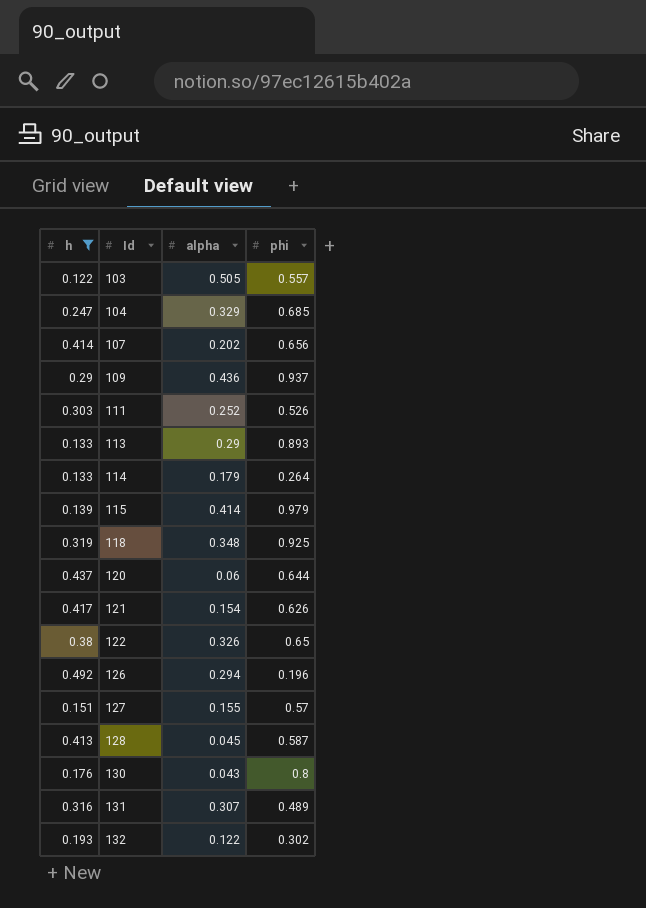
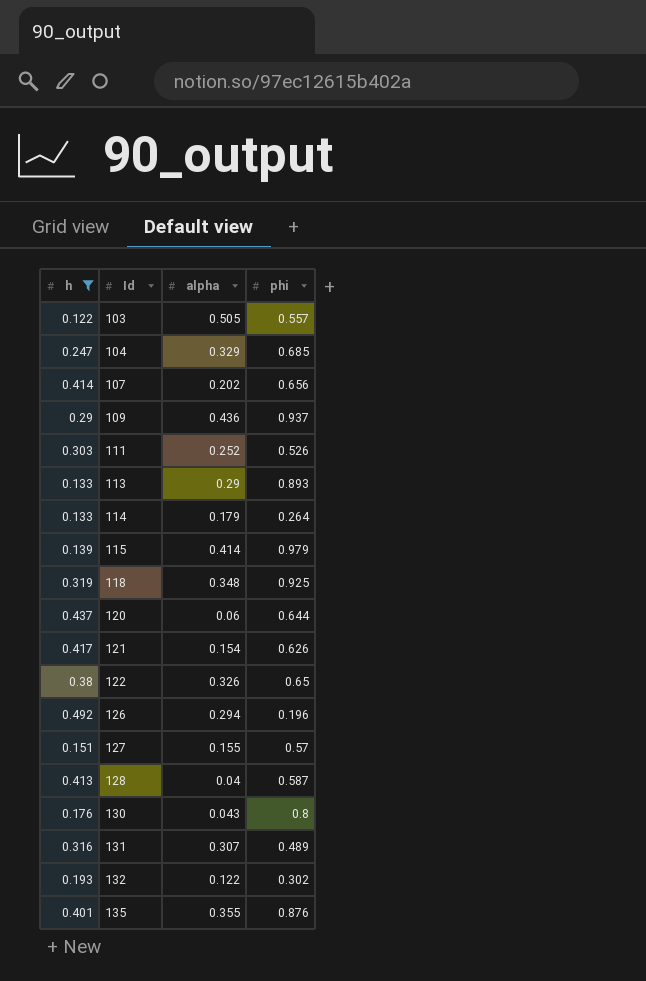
128 | alpha: 0.045 -> 0.04
row 135: none -> 0.401 | 0.355 | 0.876

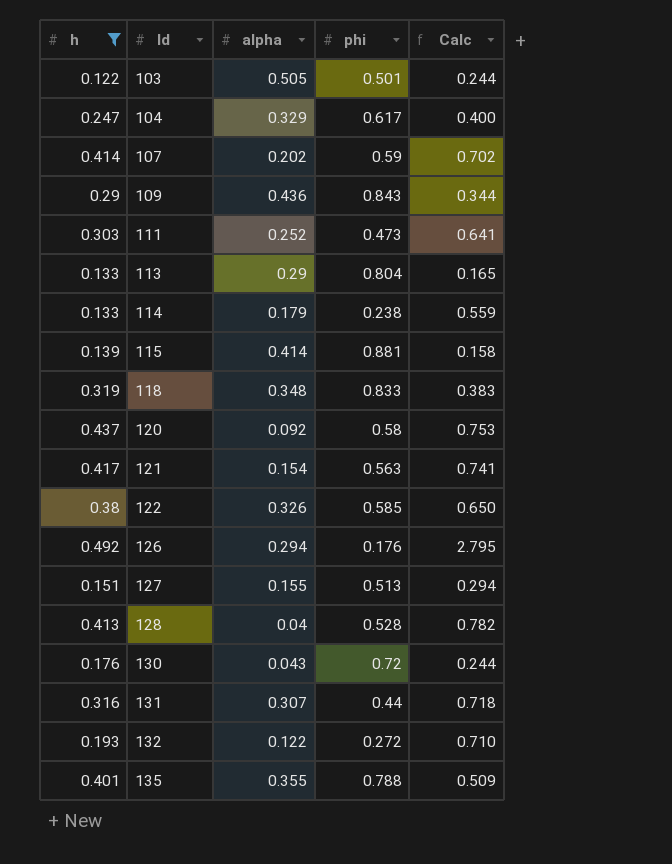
column Calc | formula: none -> [h] / [phi]
103 | phi: 0.557 -> 0.501
104 | phi: 0.685 -> 0.617
107 | phi: 0.656 -> 0.59
109 | phi: 0.937 -> 0.843
111 | phi: 0.526 -> 0.473
113 | phi: 0.893 -> 0.804
114 | phi: 0.264 -> 0.238
115 | phi: 0.979 -> 0.881
118 | phi: 0.925 -> 0.833
120 | alpha: 0.06 -> 0.092
120 | phi: 0.644 -> 0.58
121 | phi: 0.626 -> 0.563
122 | phi: 0.65 -> 0.585
126 | phi: 0.196 -> 0.176
127 | phi: 0.57 -> 0.513
128 | phi: 0.587 -> 0.528
130 | phi: 0.8 -> 0.72
131 | phi: 0.489 -> 0.44
132 | phi: 0.302 -> 0.272
135 | phi: 0.876 -> 0.788

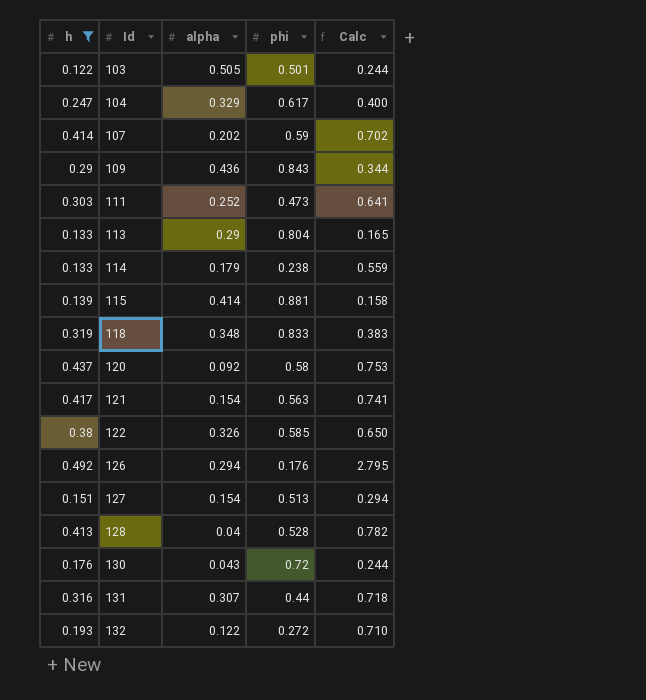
row 135: 0.401 | 0.355 | 0.788 | 0.509 -> none
127 | alpha: 0.155 -> 0.154

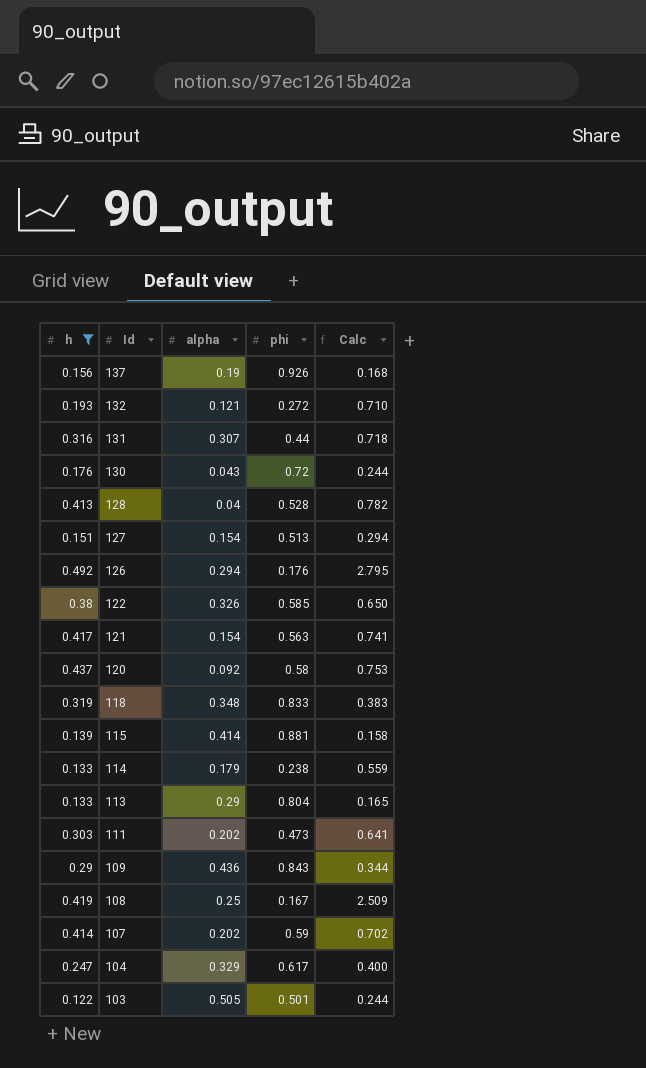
row order: Id ascending -> Id descending
row 137: none -> 0.156 | 0.19 | 0.926 | 0.168
132 | alpha: 0.122 -> 0.121
111 | alpha: 0.252 -> 0.202
row 108: none -> 0.419 | 0.25 | 0.167 | 2.509

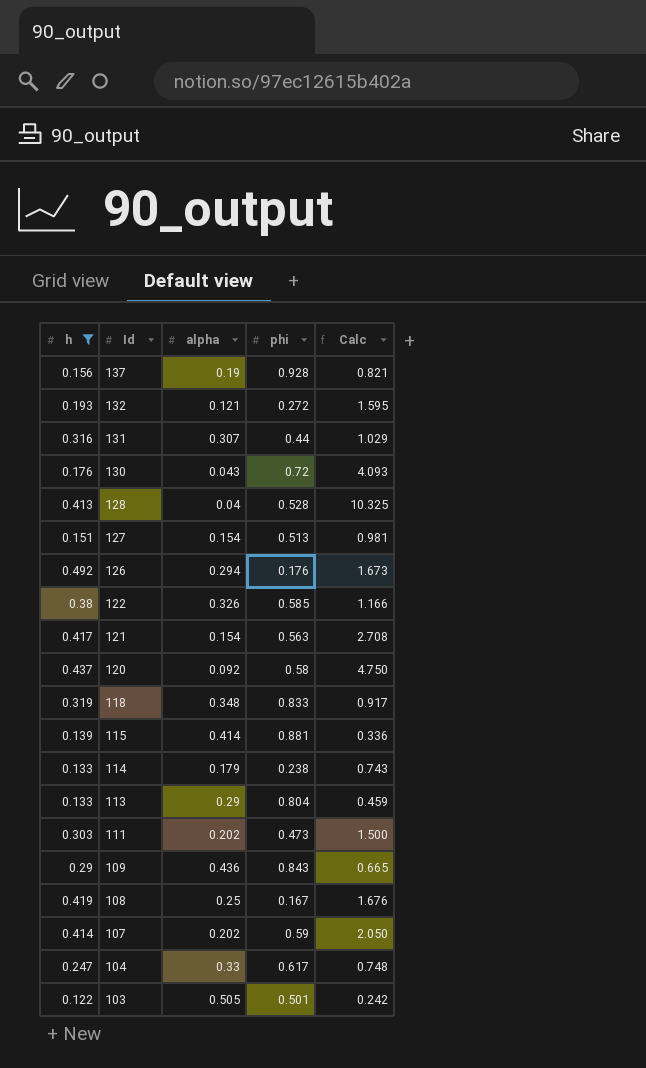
column Calc | formula: [h] / [phi] -> [h] / [alpha]
137 | phi: 0.926 -> 0.928
104 | alpha: 0.329 -> 0.33

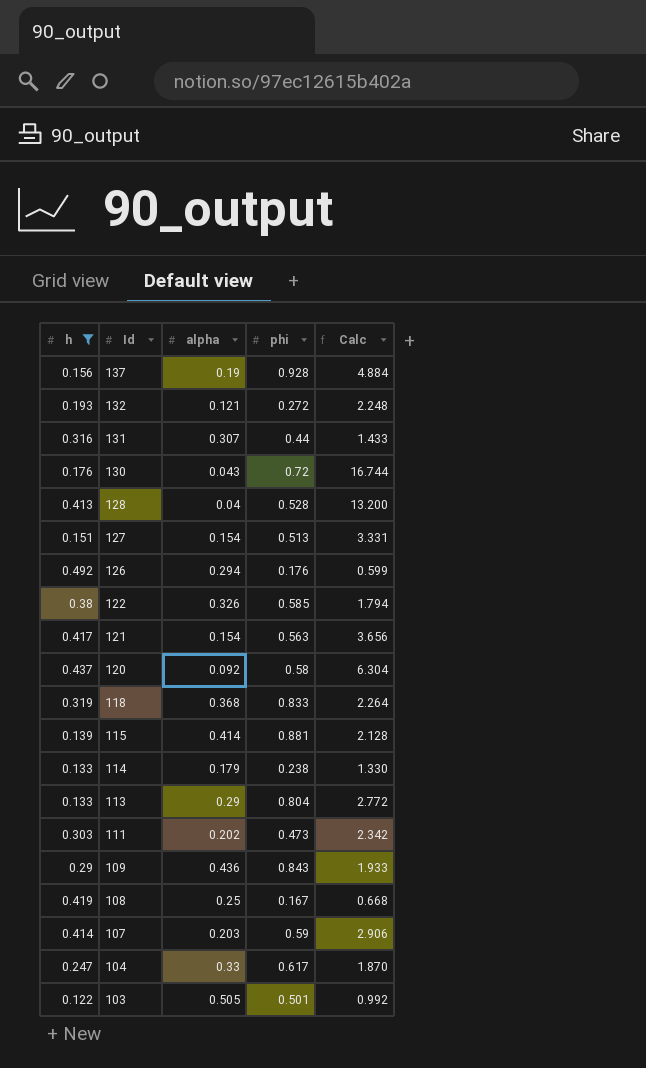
column Calc | formula: [h] / [alpha] -> [phi] / [alpha]
118 | alpha: 0.348 -> 0.368
107 | alpha: 0.202 -> 0.203

